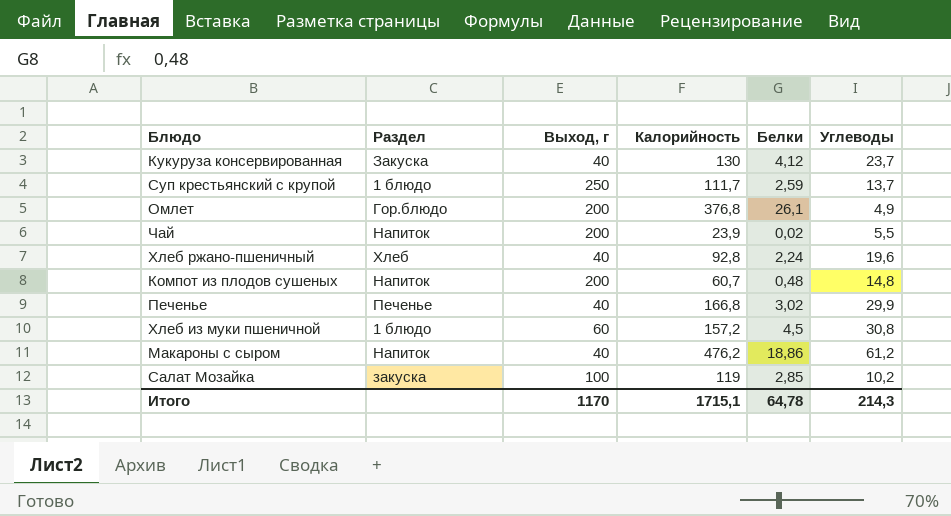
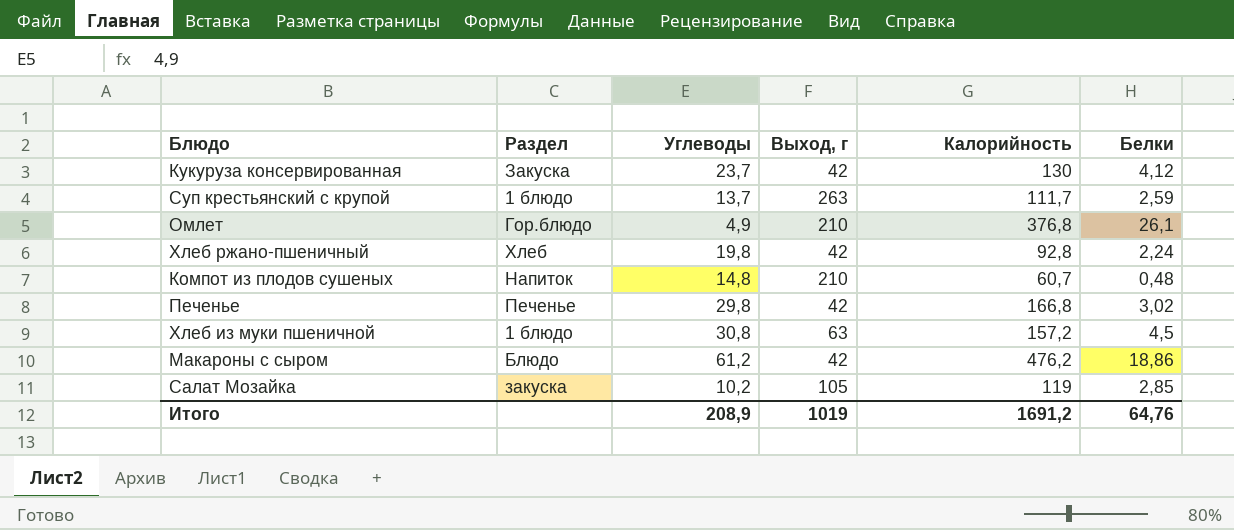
column Углеводы | position: 6 -> 3
row Чай: Напиток | 200 | 23,9 | 0,02 | 5,5 -> none
Кукуруза консервированная | Выход, г: 40 -> 42
Суп крестьянский с крупой | Выход, г: 250 -> 263
Омлет | Выход, г: 200 -> 210
Хлеб ржано-пшеничный | Углеводы: 19,6 -> 19,8
Хлеб ржано-пшеничный | Выход, г: 40 -> 42
Компот из плодов сушеных | Выход, г: 200 -> 210
Печенье | Углеводы: 29,9 -> 29,8
Печенье | Выход, г: 40 -> 42
Хлеб из муки пшеничной | Выход, г: 60 -> 63
Макароны с сыром | Раздел: Напиток -> Блюдо
Макароны с сыром | Выход, г: 40 -> 42
Салат Мозайка | Выход, г: 100 -> 105
Итого | Углеводы: 214,3 -> 208,9
Итого | Выход, г: 1170 -> 1019
Итого | Калорийность: 1715,1 -> 1691,2
Итого | Белки: 64,78 -> 64,76

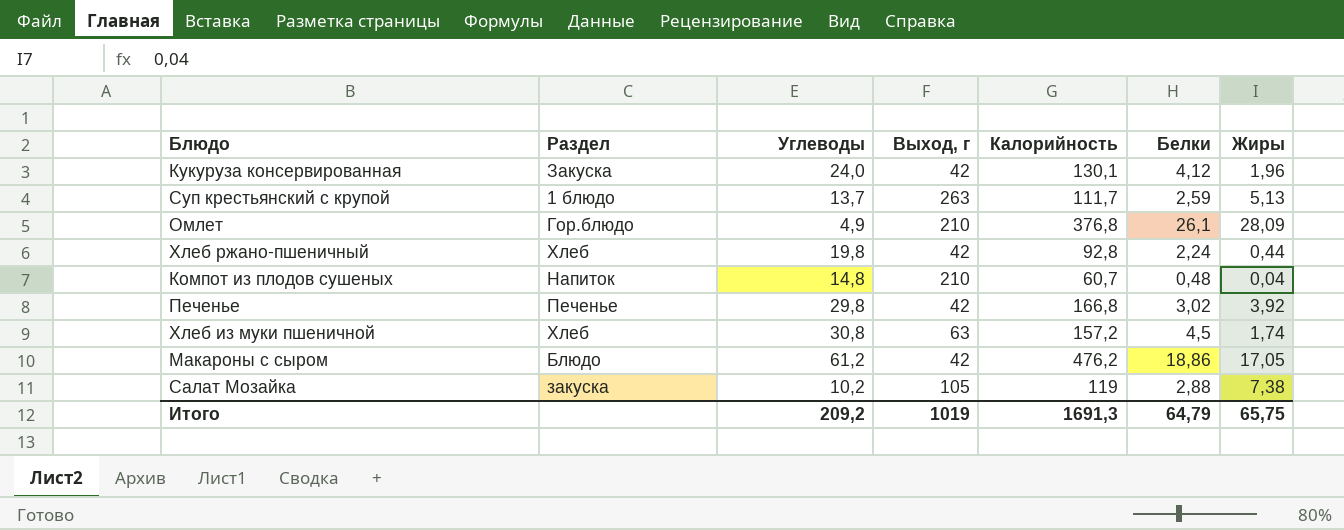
column Жиры | position: none -> 7
Кукуруза консервированная | Углеводы: 23,7 -> 24,0
Кукуруза консервированная | Калорийность: 130 -> 130,1
Хлеб из муки пшеничной | Раздел: 1 блюдо -> Хлеб
Салат Мозайка | Белки: 2,85 -> 2,88
Итого | Углеводы: 208,9 -> 209,2
Итого | Калорийность: 1691,2 -> 1691,3
Итого | Белки: 64,76 -> 64,79

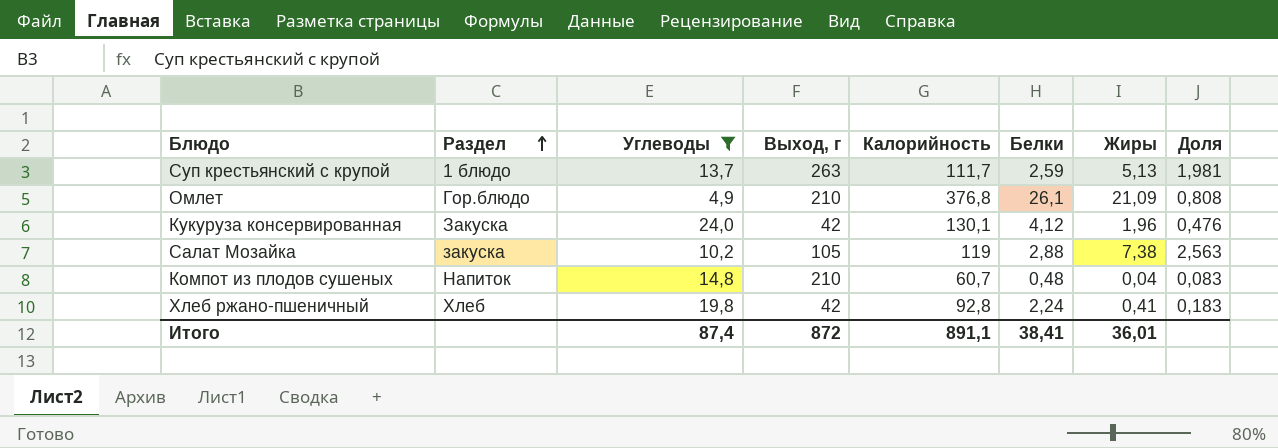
filter: none -> Углеводы <= 24,0
row order: none -> Раздел ascending
column Доля | formula: none -> [Жиры] / [Белки]
Омлет | Жиры: 28,09 -> 21,09
Хлеб ржано-пшеничный | Жиры: 0,44 -> 0,41
Итого | Углеводы: 209,2 -> 87,4
Итого | Выход, г: 1019 -> 872
Итого | Калорийность: 1691,3 -> 891,1
Итого | Белки: 64,79 -> 38,41
Итого | Жиры: 65,75 -> 36,01

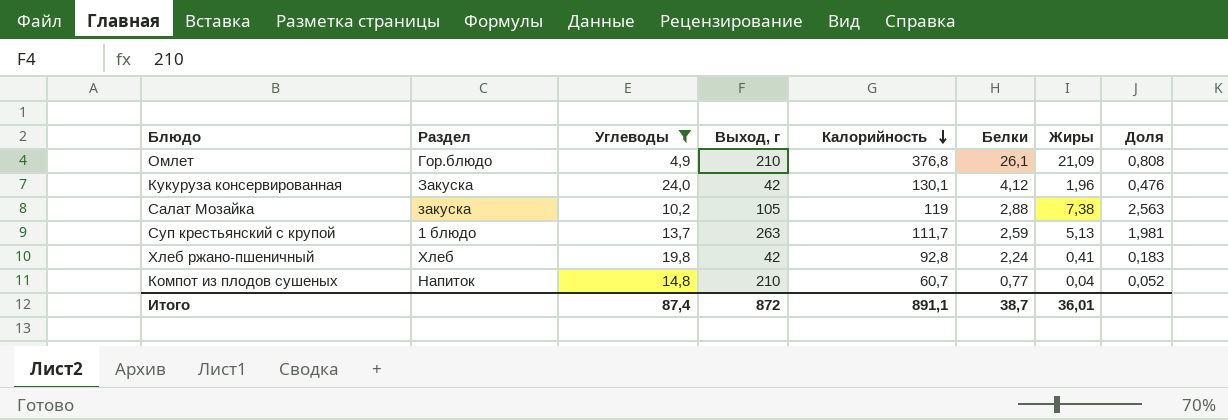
row order: Раздел ascending -> Калорийность descending
Компот из плодов сушеных | Белки: 0,48 -> 0,77
Компот из плодов сушеных | Доля: 0,083 -> 0,052
Итого | Белки: 38,41 -> 38,7

